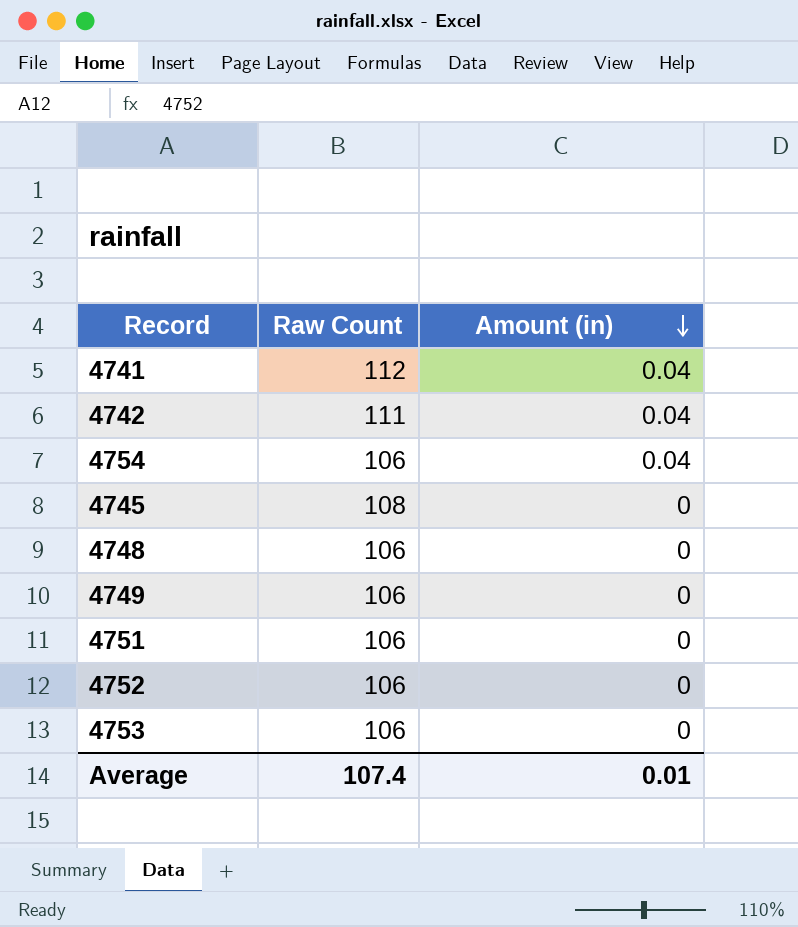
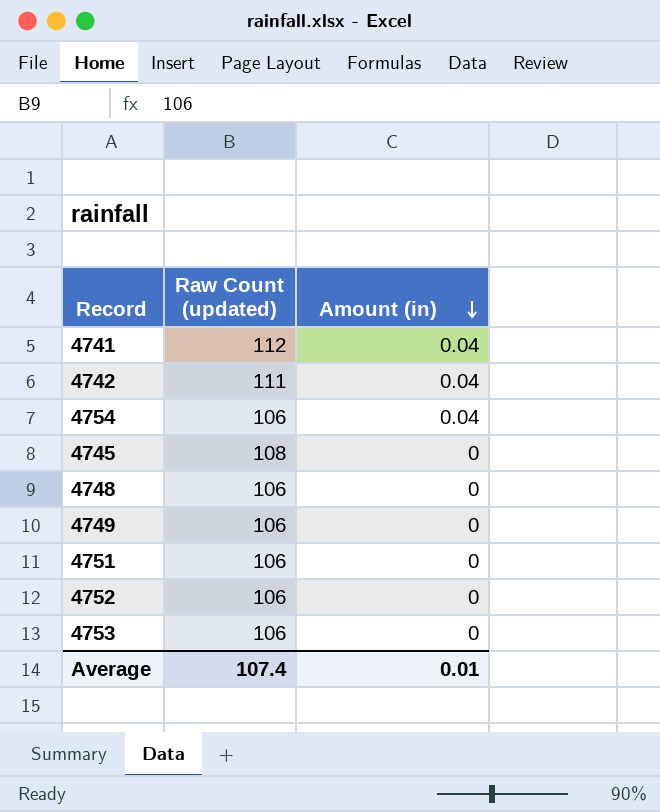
column name: Raw Count -> Raw Count (updated)

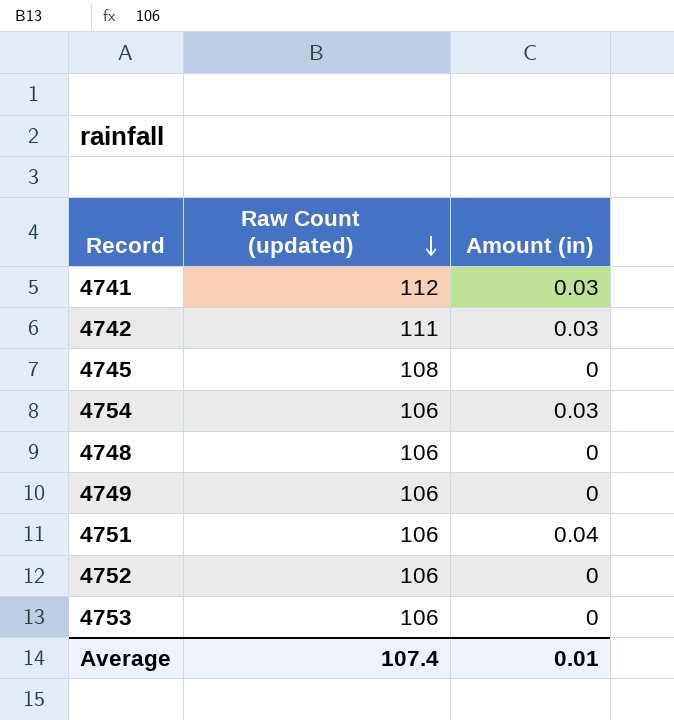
row order: Amount (in) descending -> Raw Count (updated) descending
4741 | Amount (in): 0.04 -> 0.03
4742 | Amount (in): 0.04 -> 0.03
4754 | Amount (in): 0.04 -> 0.03
4751 | Amount (in): 0 -> 0.04

